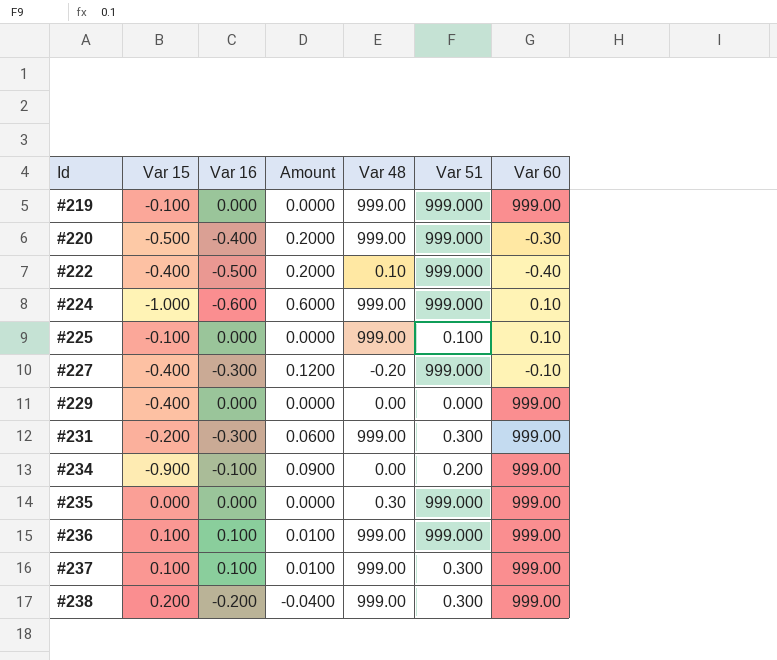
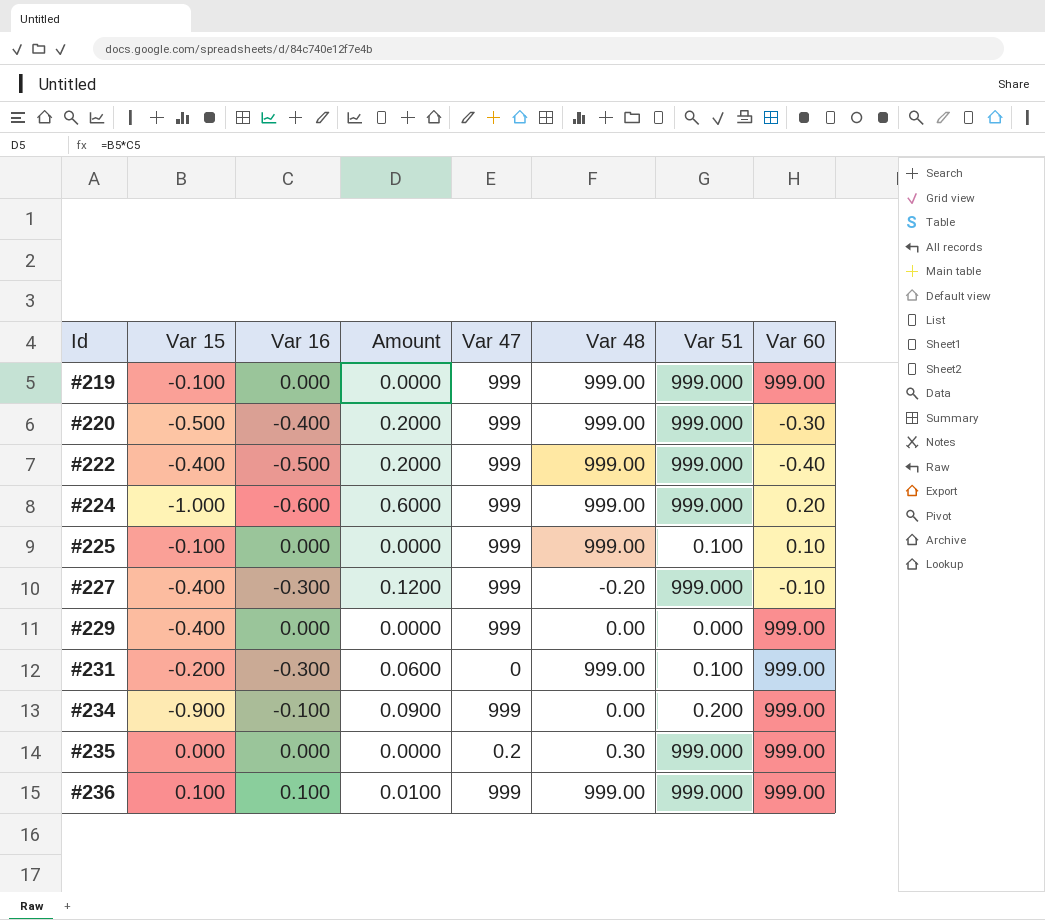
column Var 47 | position: none -> 5
row #237: 0.100 | 0.100 | 0.0100 | 999.00 | 0.300 | 999.00 -> none
row #238: 0.200 | -0.200 | -0.0400 | 999.00 | 0.300 | 999.00 -> none
#222 | Var 48: 0.10 -> 999.00
#224 | Var 60: 0.10 -> 0.20
#231 | Var 51: 0.300 -> 0.100

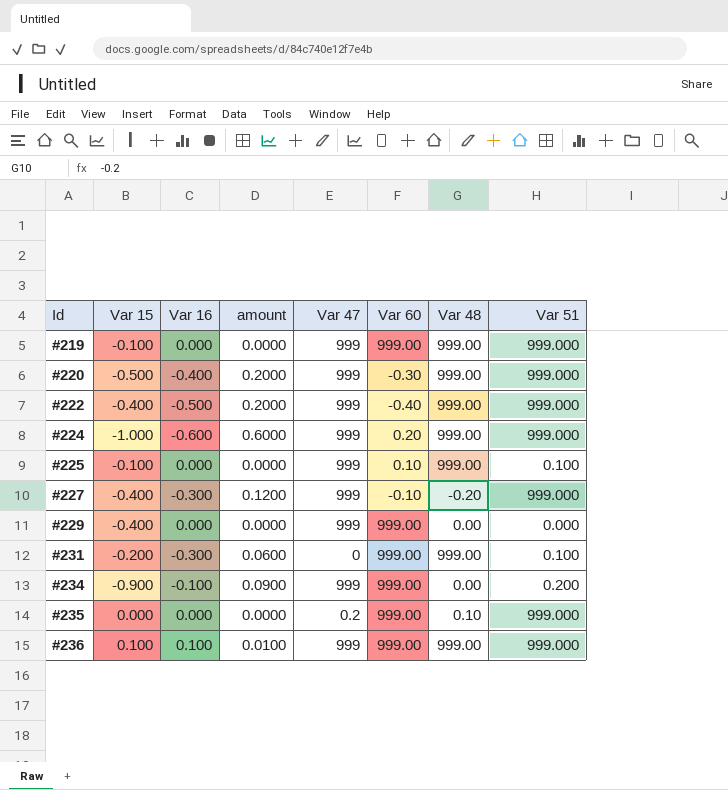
column name: Amount -> amount
column Var 60 | position: 8 -> 6
#235 | Var 48: 0.30 -> 0.10

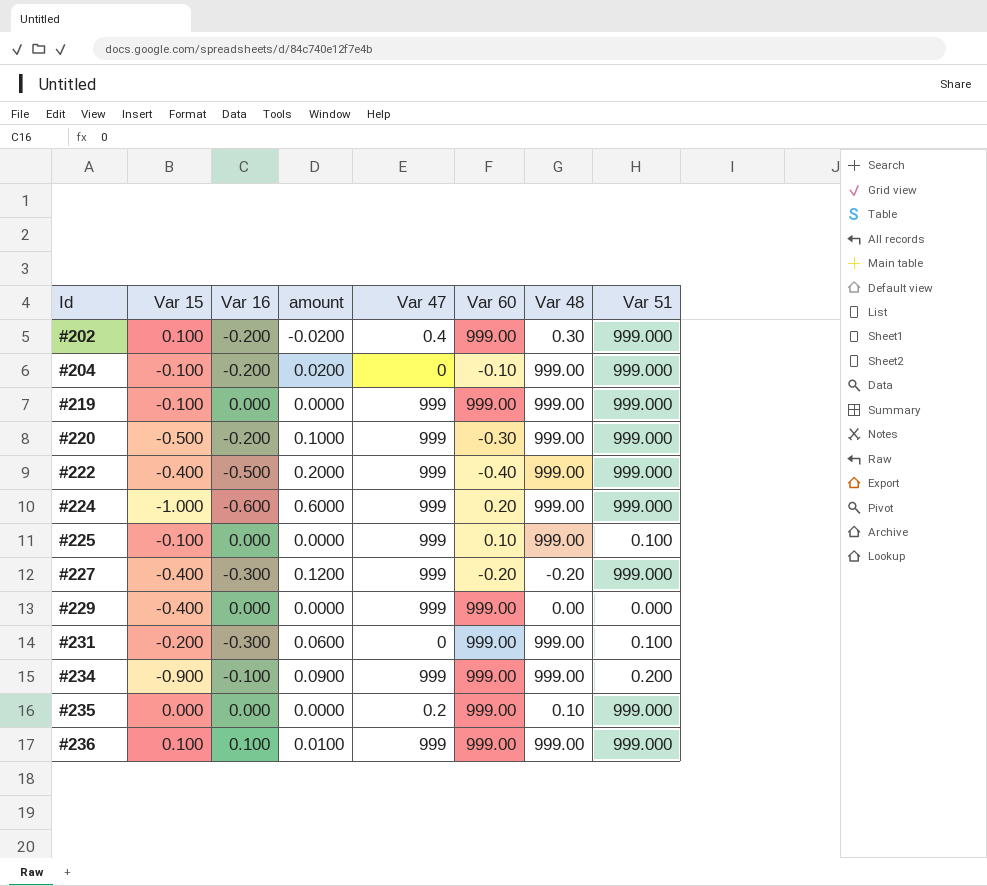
row #202: none -> 0.100 | -0.200 | -0.0200 | 0.4 | 999.00 | 0.30 | 999.000
row #204: none -> -0.100 | -0.200 | 0.0200 | 0 | -0.10 | 999.00 | 999.000
#220 | Var 16: -0.400 -> -0.200
#220 | amount: 0.2000 -> 0.1000
#227 | Var 60: -0.10 -> -0.20
#234 | Var 48: 0.00 -> 999.00

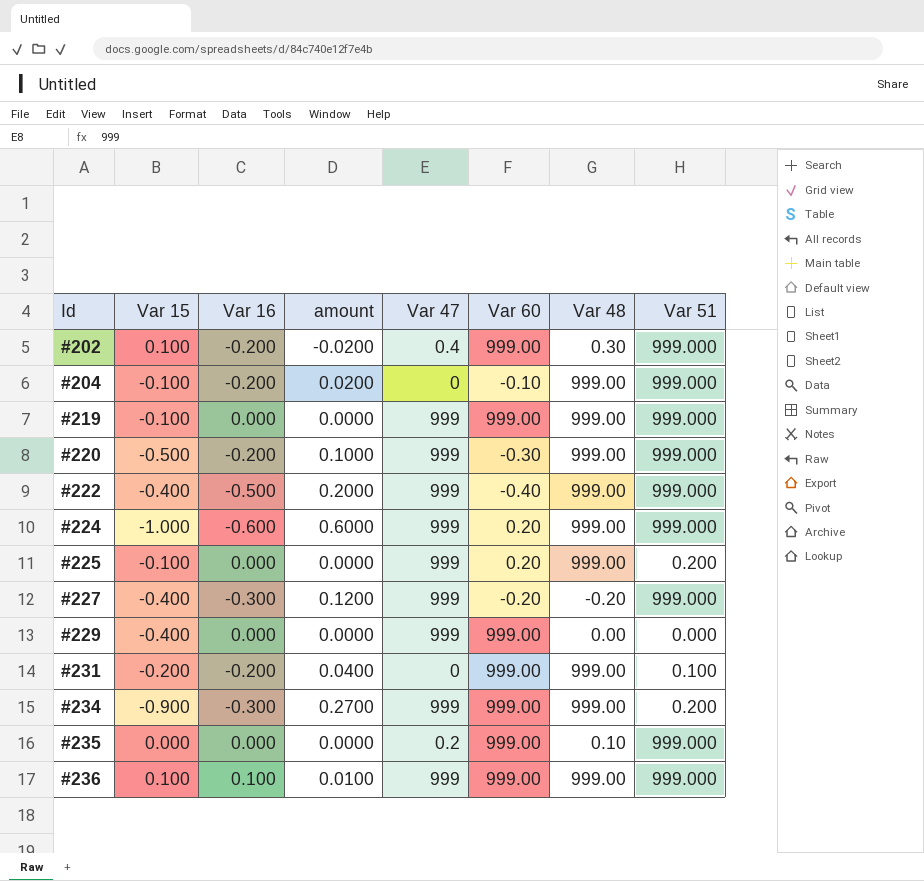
#225 | Var 60: 0.10 -> 0.20
#225 | Var 51: 0.100 -> 0.200
#231 | Var 16: -0.300 -> -0.200
#231 | amount: 0.0600 -> 0.0400
#234 | Var 16: -0.100 -> -0.300
#234 | amount: 0.0900 -> 0.2700

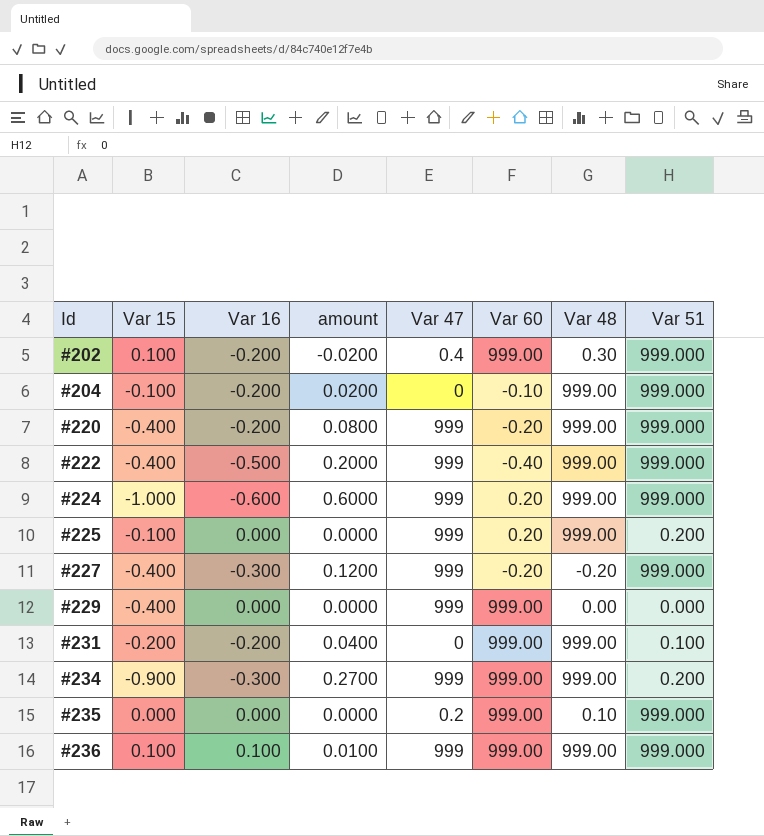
row #219: -0.100 | 0.000 | 0.0000 | 999 | 999.00 | 999.00 | 999.000 -> none
#220 | Var 15: -0.500 -> -0.400
#220 | amount: 0.1000 -> 0.0800
#220 | Var 60: -0.30 -> -0.20

